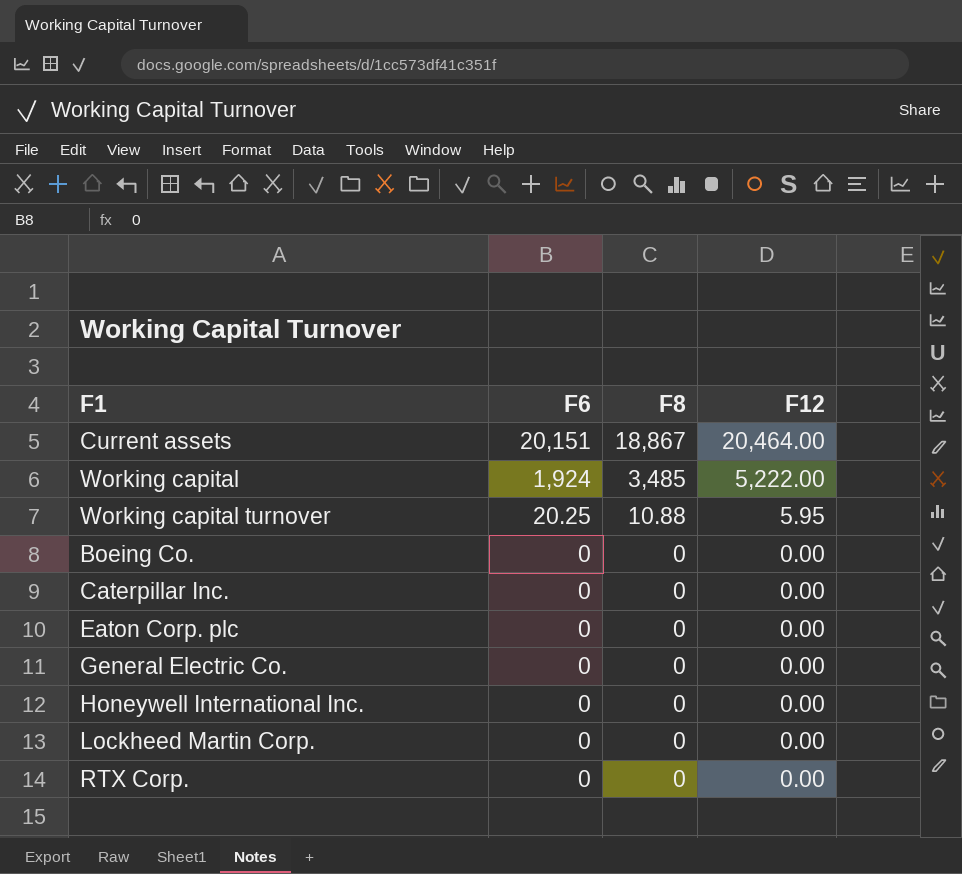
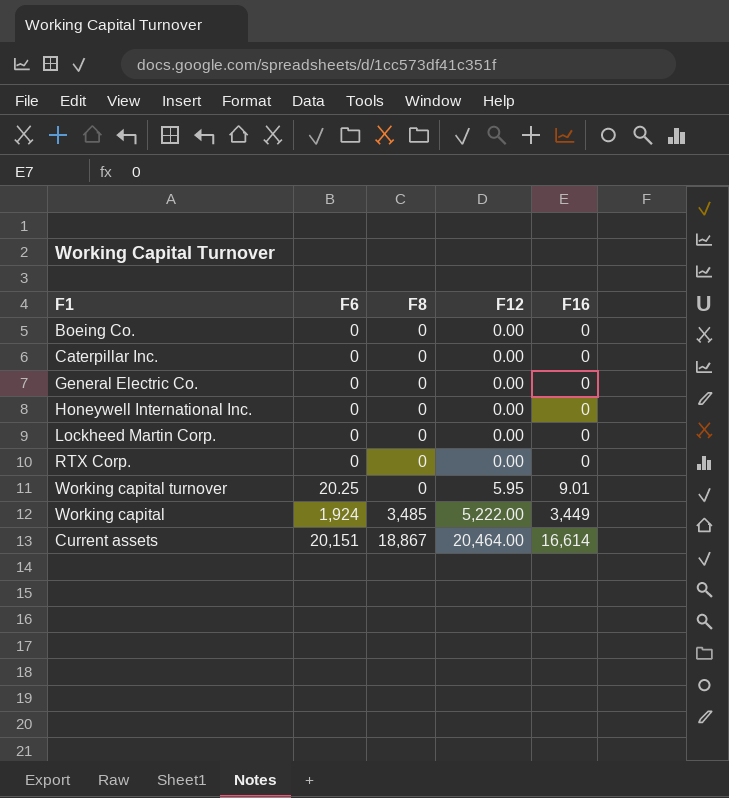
row order: F6 descending -> F6 ascending
column F16 | position: none -> 5
row Eaton Corp. plc: 0 | 0 | 0.00 -> none
Working capital turnover | F8: 10.88 -> 0

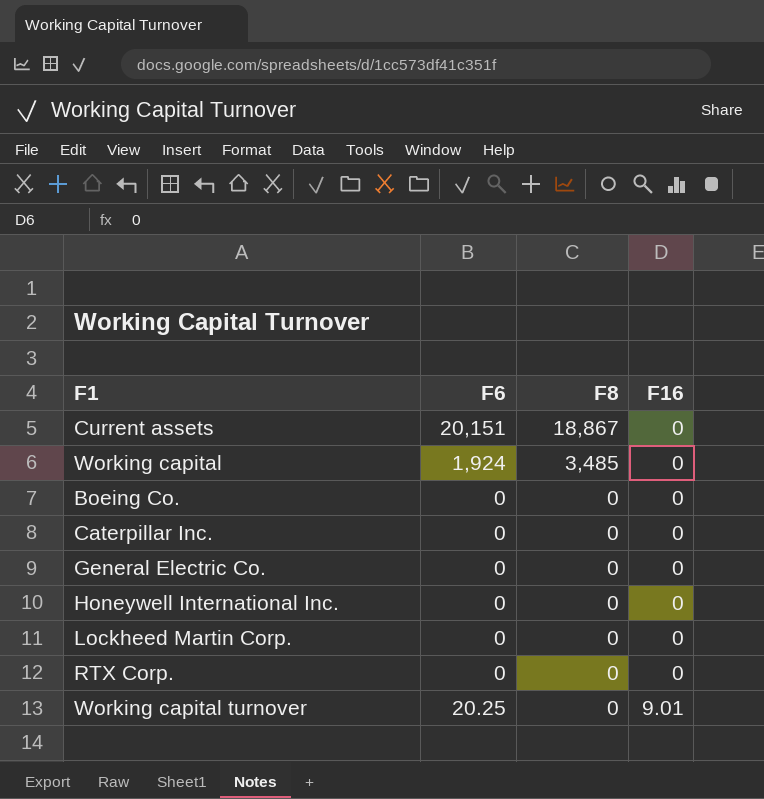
row order: F6 ascending -> F8 descending
column F12 | position: 4 -> none
Current assets | F16: 16,614 -> 0
Working capital | F16: 3,449 -> 0

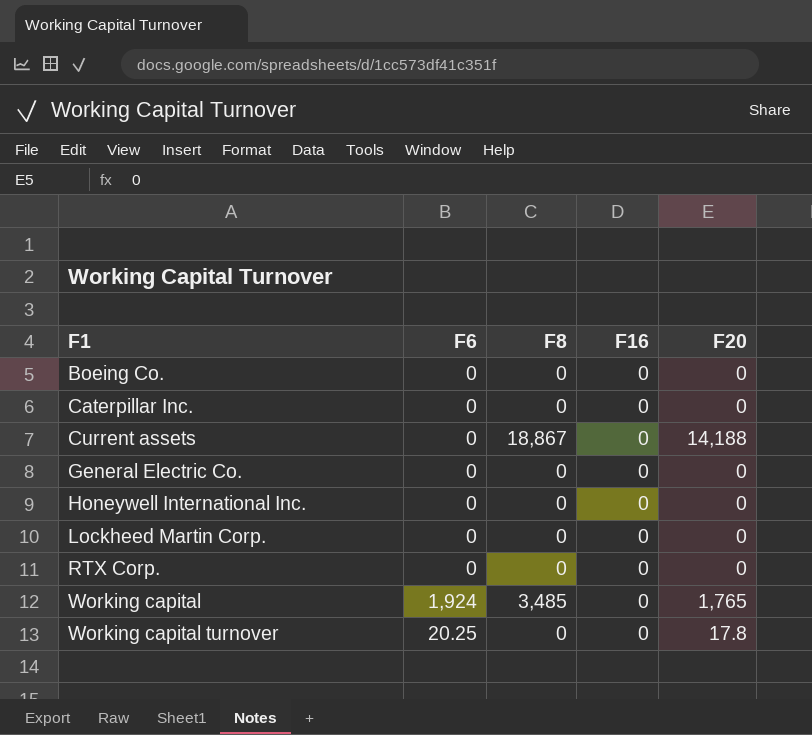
row order: F8 descending -> F1 ascending
column F20 | position: none -> 5
Current assets | F6: 20,151 -> 0
Working capital turnover | F16: 9.01 -> 0

